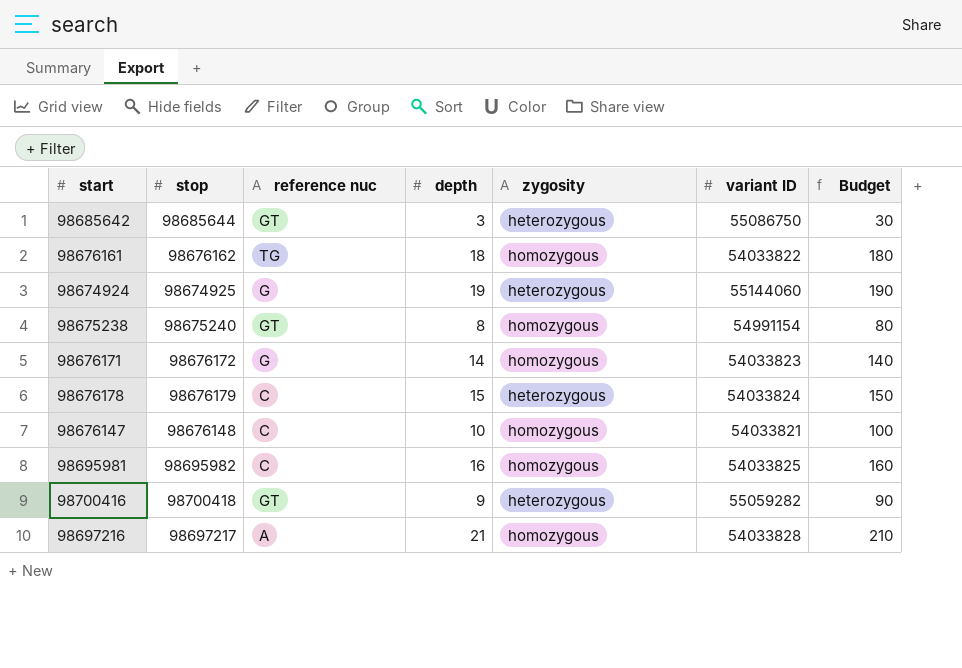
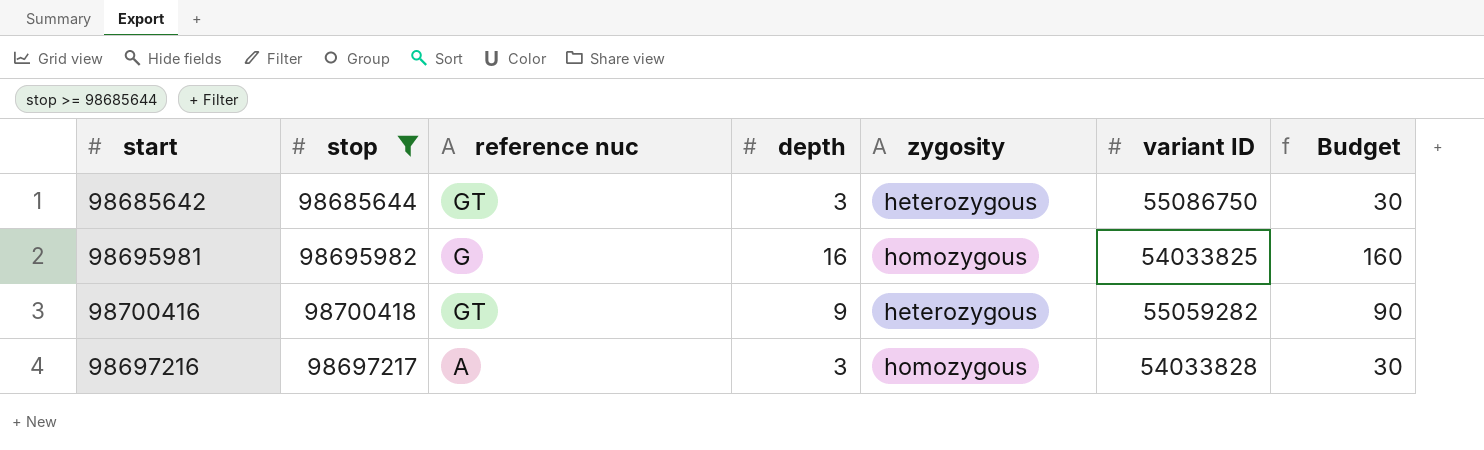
filter: none -> stop >= 98685644
98695981 | reference nuc: C -> G
98697216 | depth: 21 -> 3
98697216 | Budget: 210 -> 30

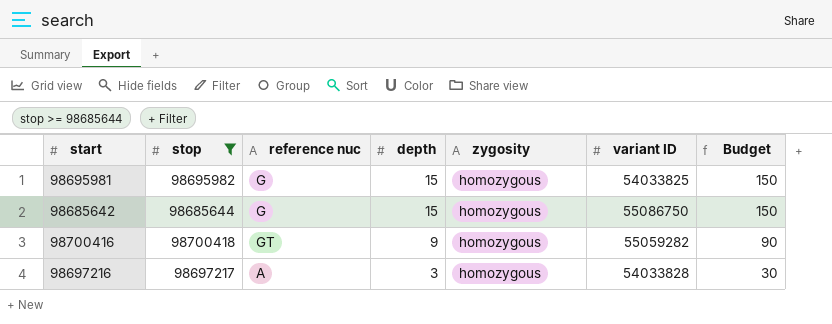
row order: none -> depth descending
98695981 | depth: 16 -> 15
98695981 | Budget: 160 -> 150
98685642 | reference nuc: GT -> G
98685642 | depth: 3 -> 15
98685642 | zygosity: heterozygous -> homozygous
98685642 | Budget: 30 -> 150
98700416 | zygosity: heterozygous -> homozygous

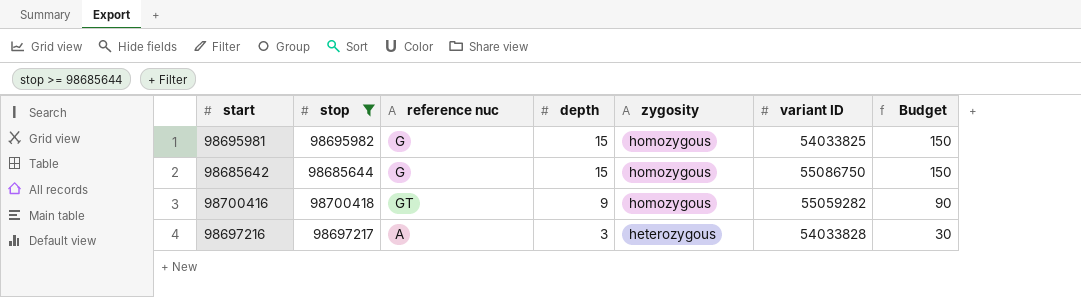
98697216 | zygosity: homozygous -> heterozygous

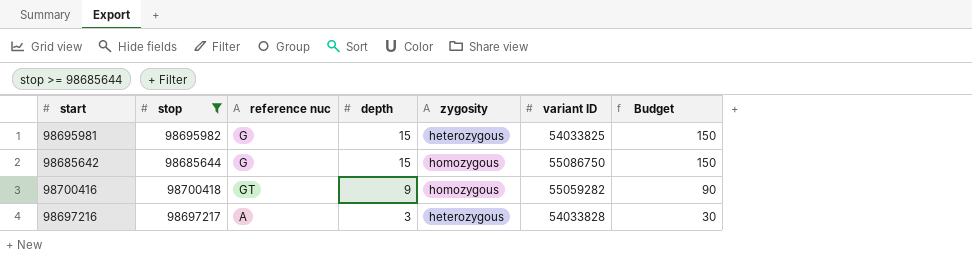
98695981 | zygosity: homozygous -> heterozygous

